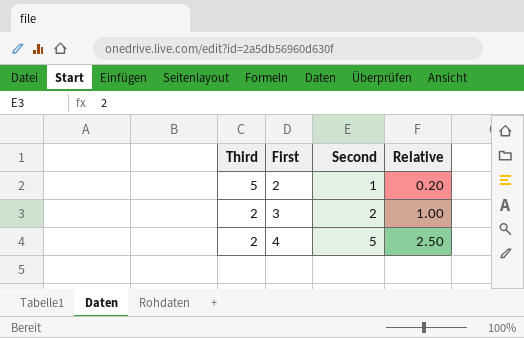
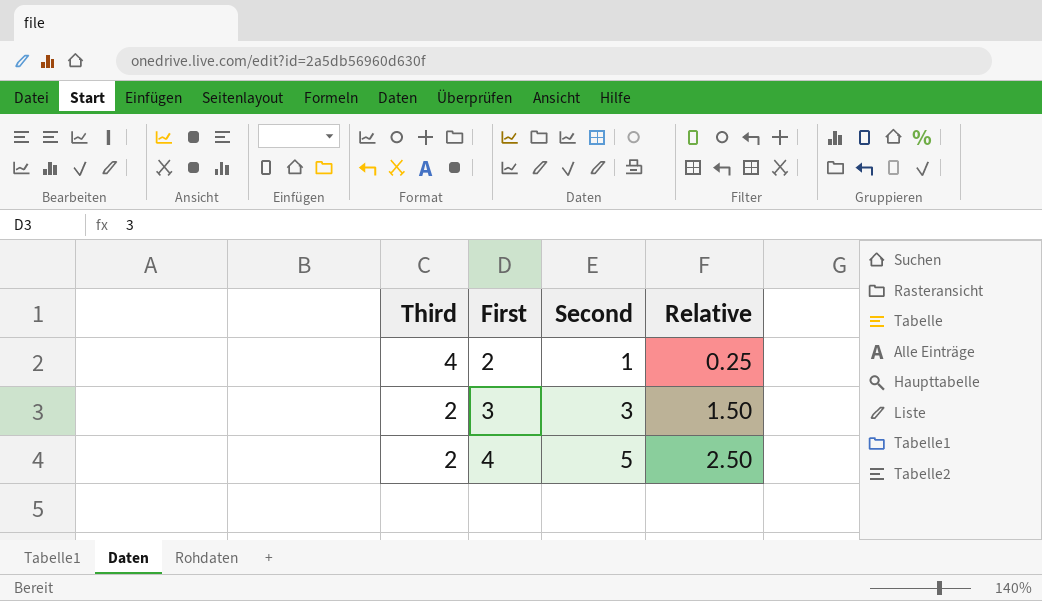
2 | Third: 5 -> 4
2 | Relative: 0.20 -> 0.25
3 | Second: 2 -> 3
3 | Relative: 1.00 -> 1.50

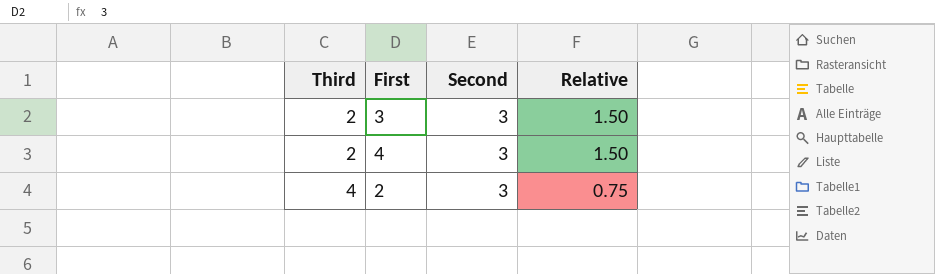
row order: Third descending -> Third ascending
4 | Second: 5 -> 3
4 | Relative: 2.50 -> 1.50
2 | Second: 1 -> 3
2 | Relative: 0.25 -> 0.75

